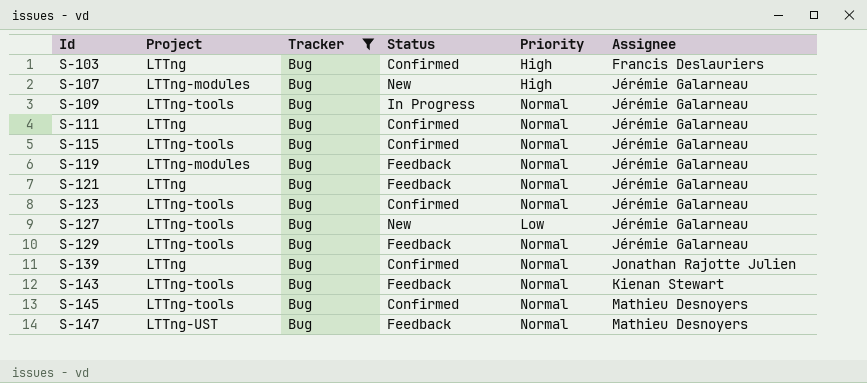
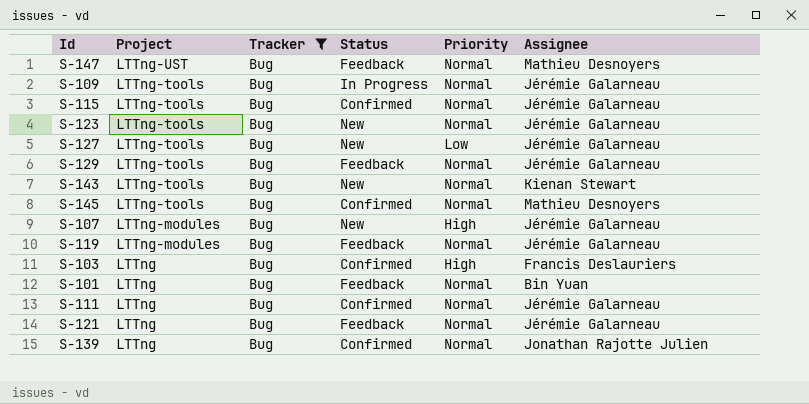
row order: Id ascending -> Project descending
S-123 | Status: Confirmed -> New
S-143 | Status: Feedback -> New
row S-101: none -> LTTng | Bug | Feedback | Normal | Bin Yuan

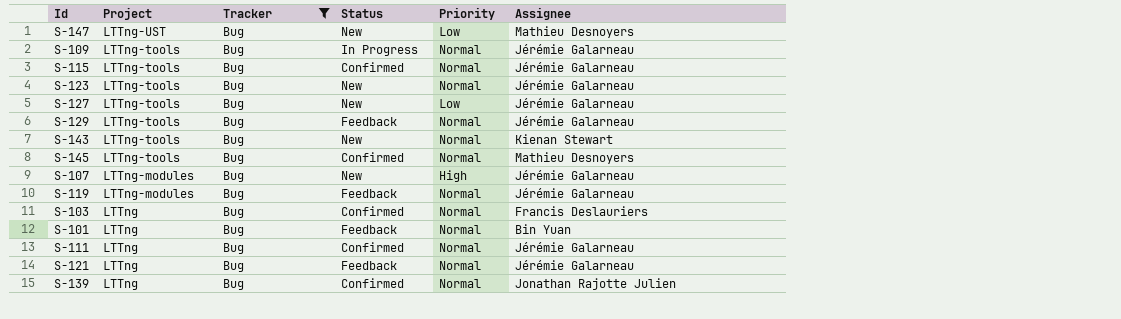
S-147 | Status: Feedback -> New
S-147 | Priority: Normal -> Low
S-103 | Priority: High -> Normal

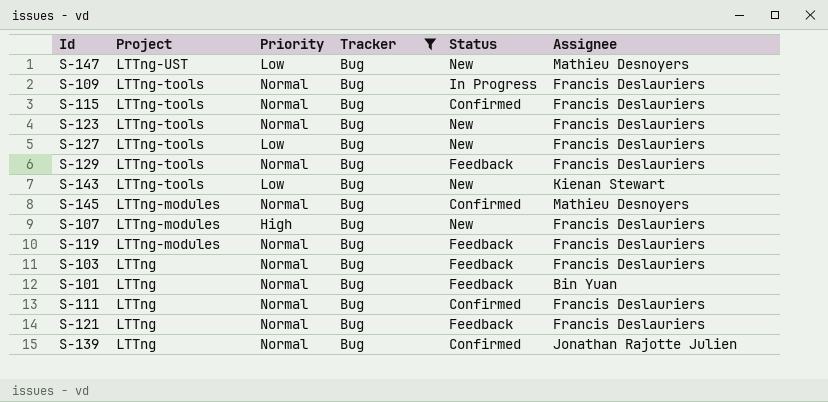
column Priority | position: 5 -> 3
S-109 | Assignee: Jérémie Galarneau -> Francis Deslauriers
S-115 | Assignee: Jérémie Galarneau -> Francis Deslauriers
S-123 | Assignee: Jérémie Galarneau -> Francis Deslauriers
S-127 | Assignee: Jérémie Galarneau -> Francis Deslauriers
S-129 | Assignee: Jérémie Galarneau -> Francis Deslauriers
S-143 | Priority: Normal -> Low
S-145 | Project: LTTng-tools -> LTTng-modules
S-107 | Assignee: Jérémie Galarneau -> Francis Deslauriers
S-119 | Assignee: Jérémie Galarneau -> Francis Deslauriers
S-103 | Status: Confirmed -> Feedback
S-111 | Assignee: Jérémie Galarneau -> Francis Deslauriers
S-121 | Assignee: Jérémie Galarneau -> Francis Deslauriers

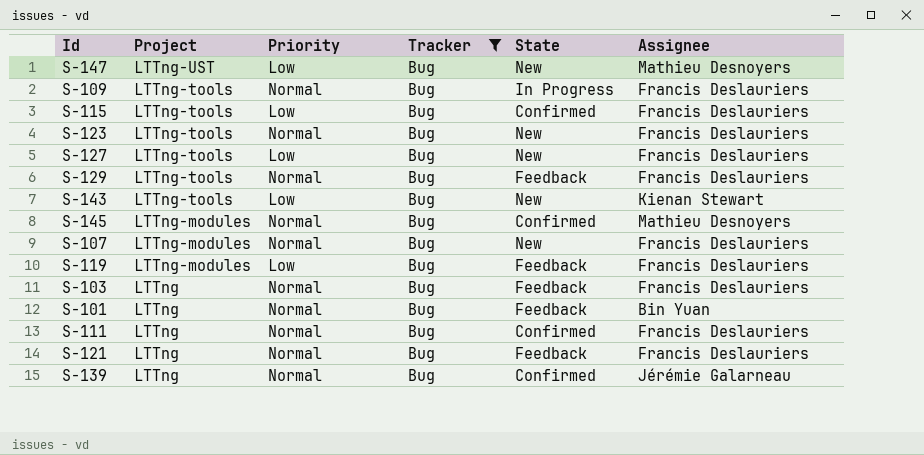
column name: Status -> State
S-115 | Priority: Normal -> Low
S-107 | Priority: High -> Normal
S-119 | Priority: Normal -> Low
S-139 | Assignee: Jonathan Rajotte Julien -> Jérémie Galarneau

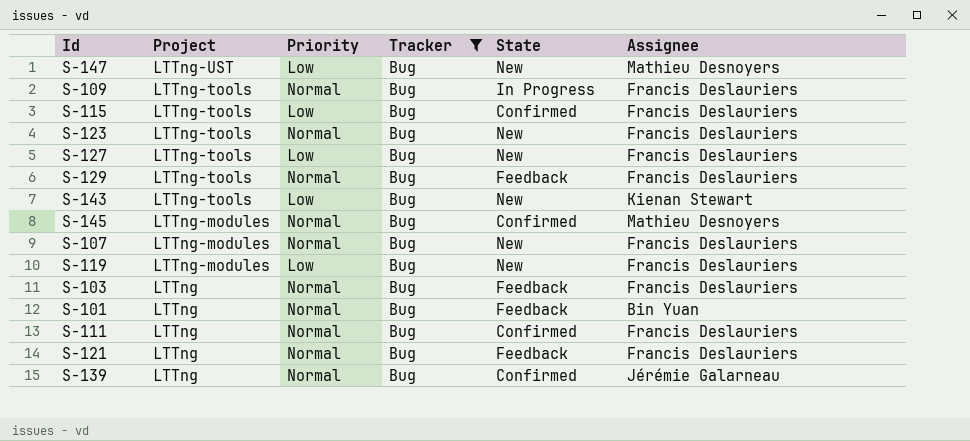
S-119 | State: Feedback -> New

